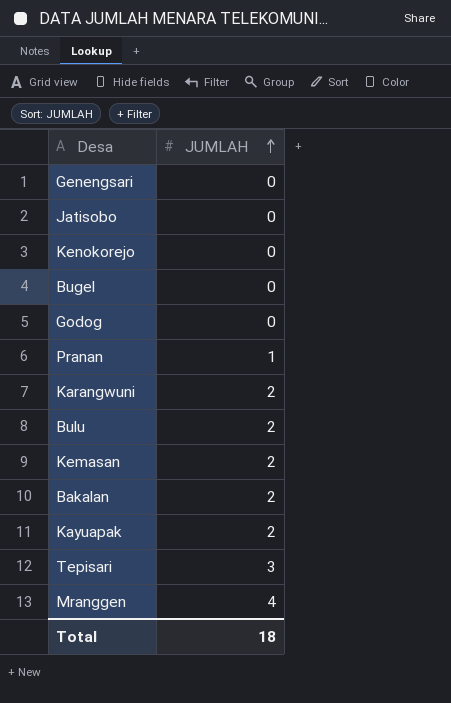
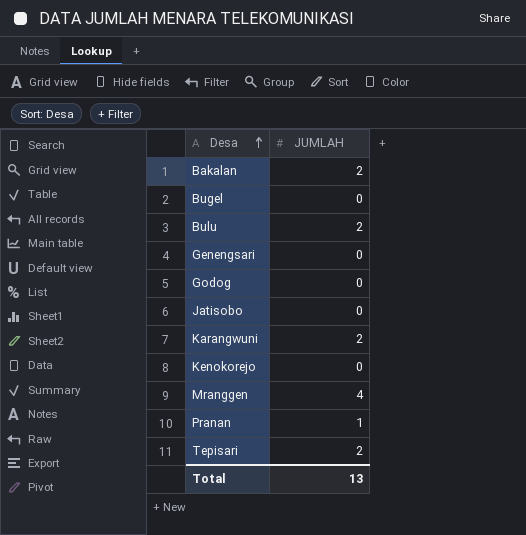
row order: JUMLAH ascending -> Desa ascending
row Kemasan: 2 -> none
row Kayuapak: 2 -> none
Tepisari | JUMLAH: 3 -> 2
Total | JUMLAH: 18 -> 13

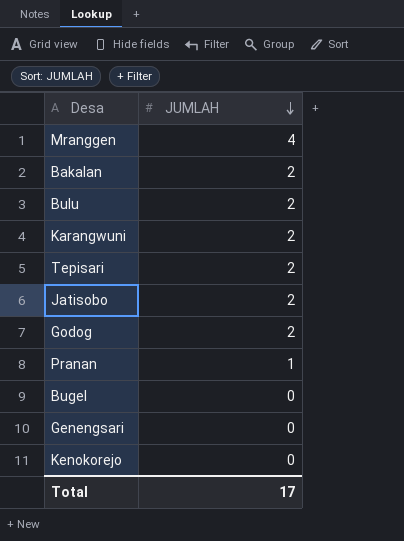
row order: Desa ascending -> JUMLAH descending
Jatisobo | JUMLAH: 0 -> 2
Godog | JUMLAH: 0 -> 2
Total | JUMLAH: 13 -> 17

